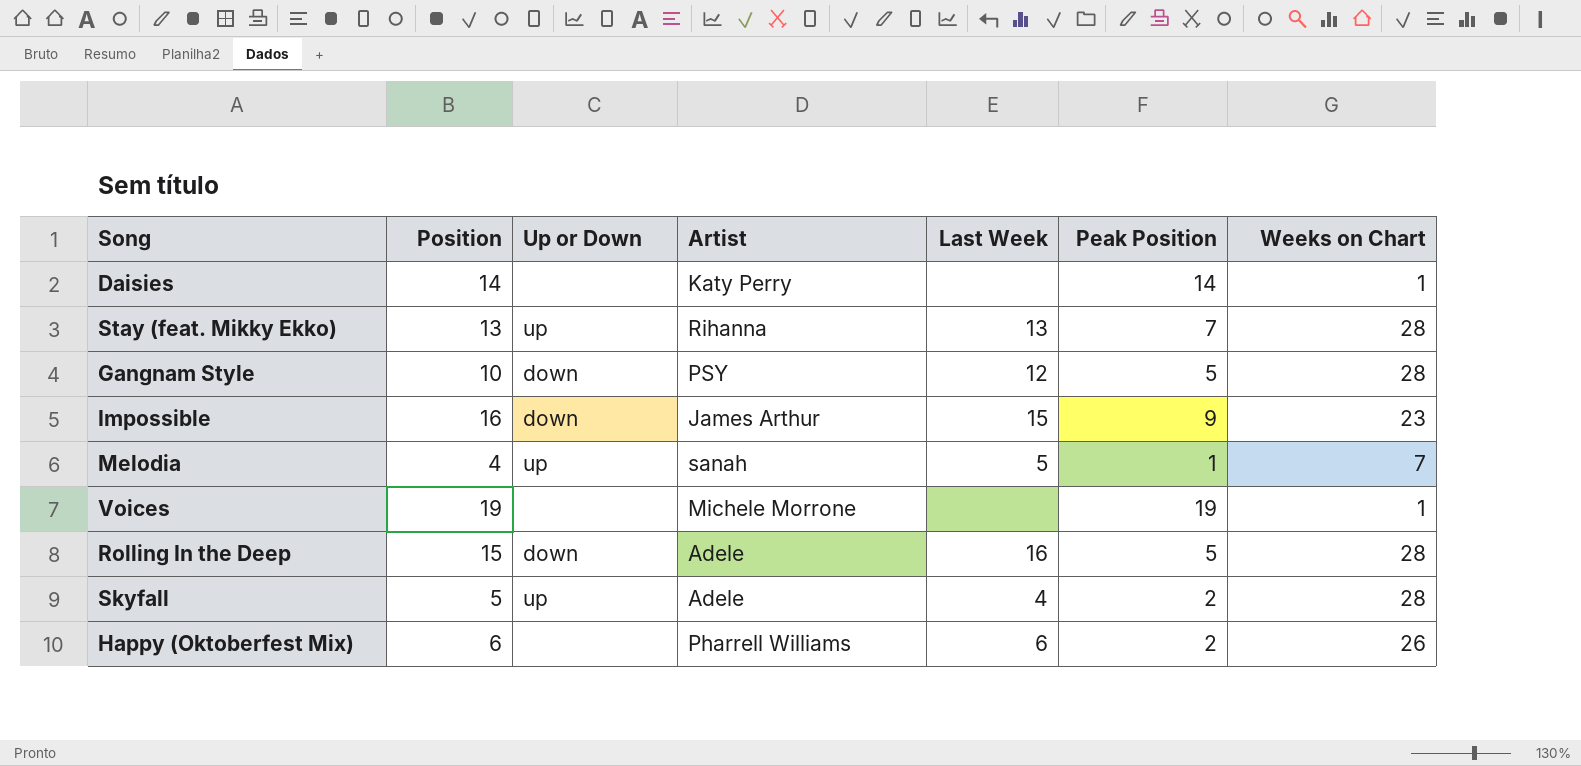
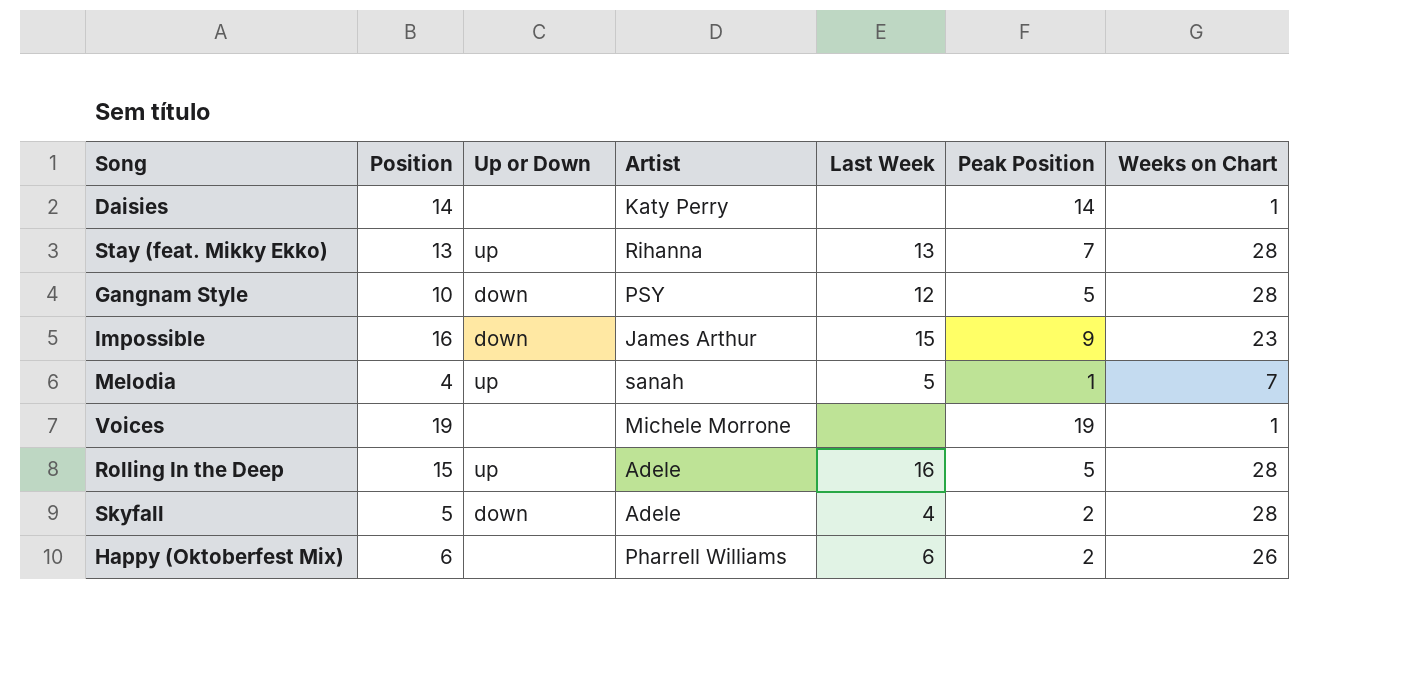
Rolling In the Deep | Up or Down: down -> up
Skyfall | Up or Down: up -> down

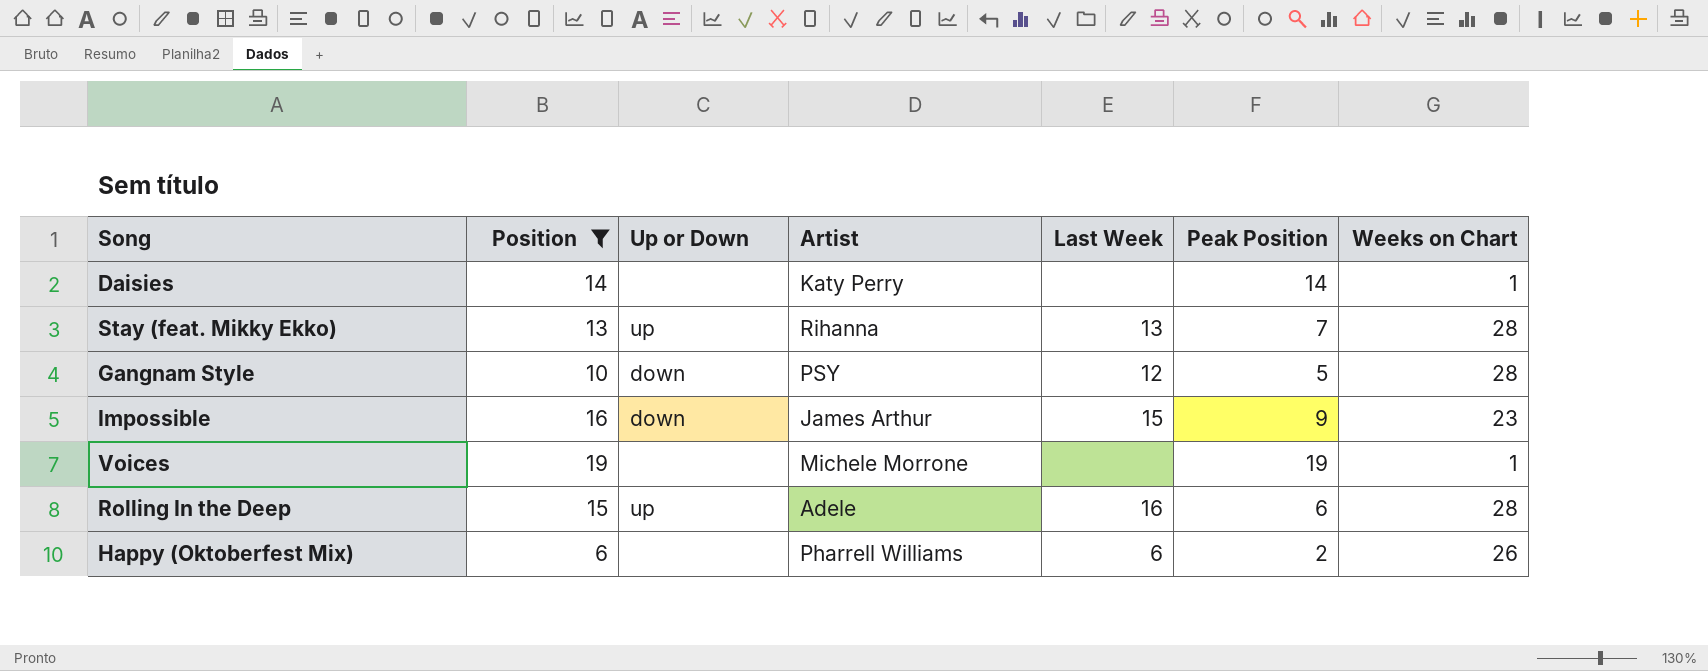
filter: none -> Position >= 6
Rolling In the Deep | Peak Position: 5 -> 6

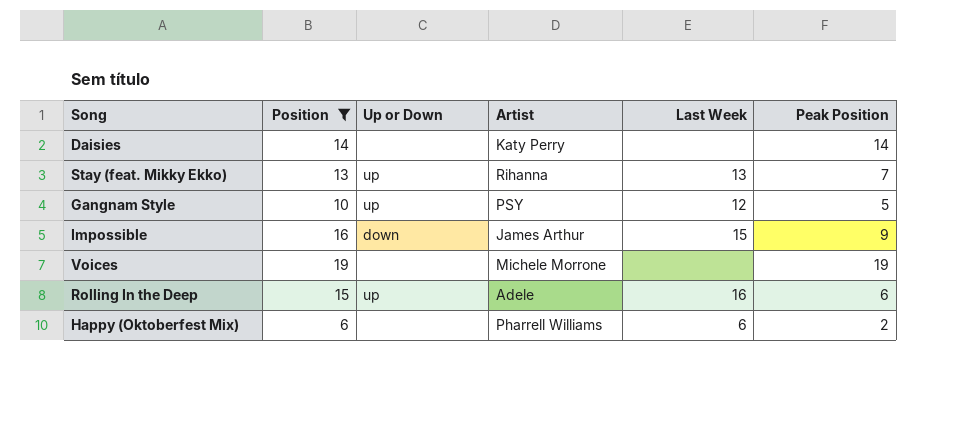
column Weeks on Chart | position: 7 -> none
Gangnam Style | Up or Down: down -> up

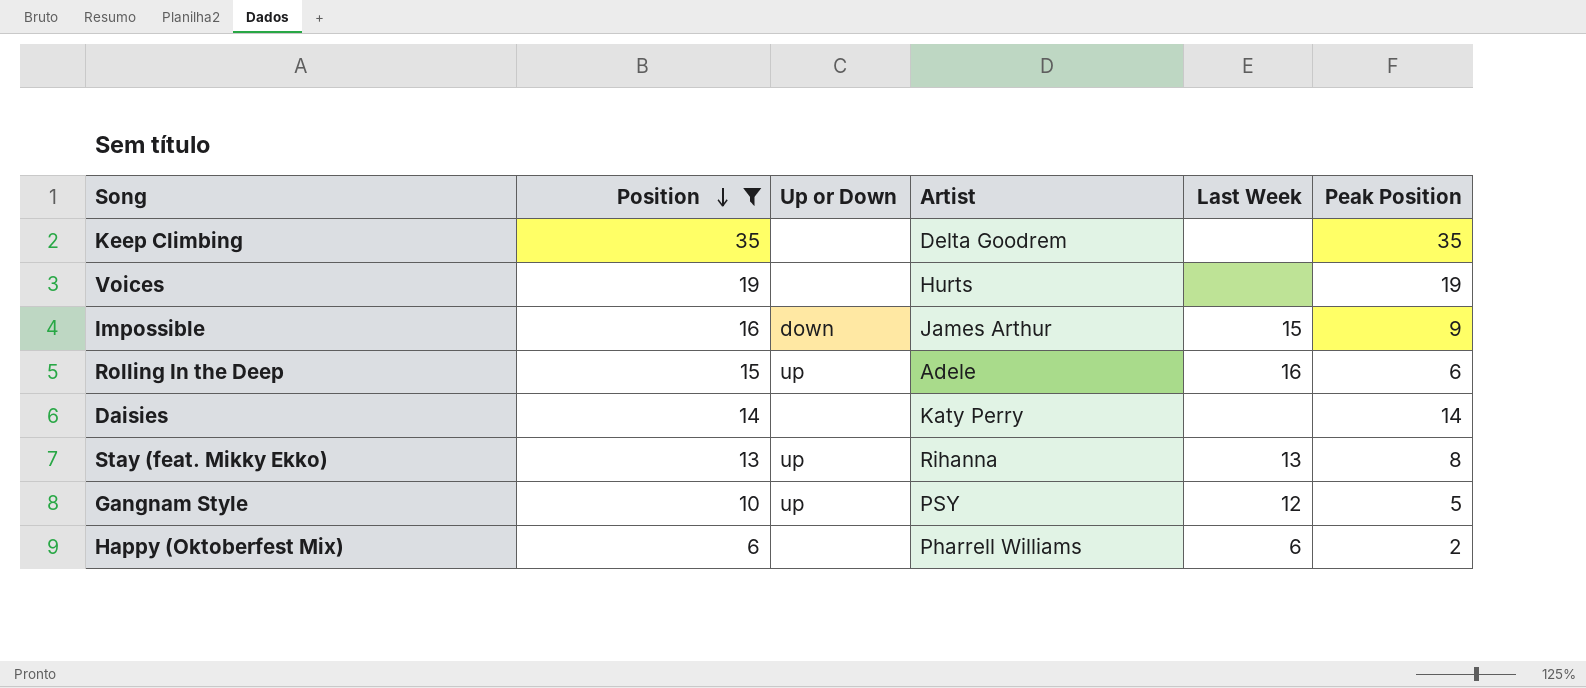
row order: none -> Position descending
row Keep Climbing: none -> 35 | none | Delta Goodrem | none | 35
Voices | Artist: Michele Morrone -> Hurts
Stay (feat. Mikky Ekko) | Peak Position: 7 -> 8

